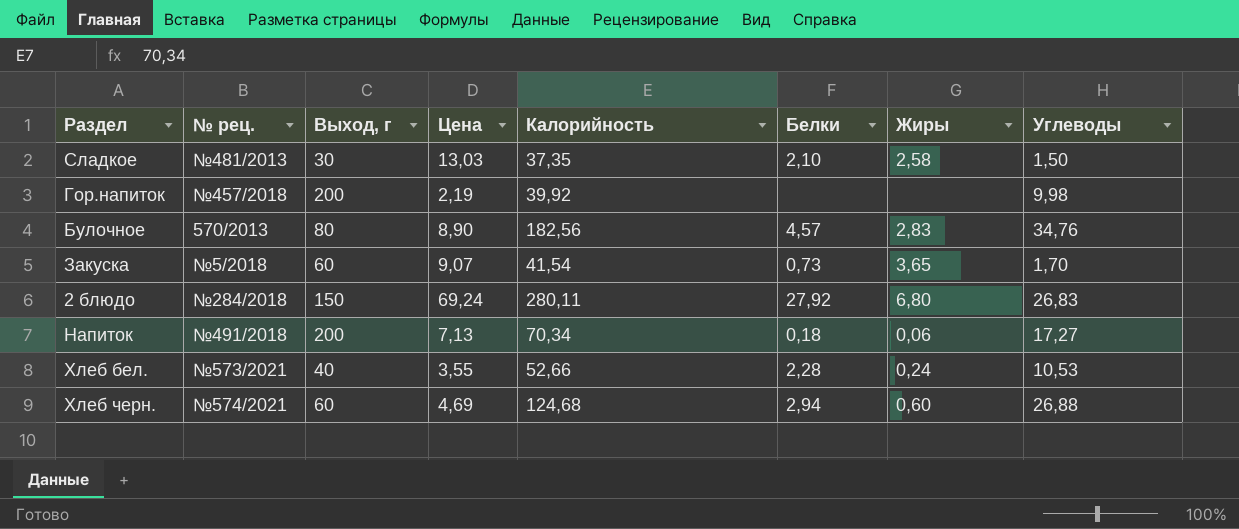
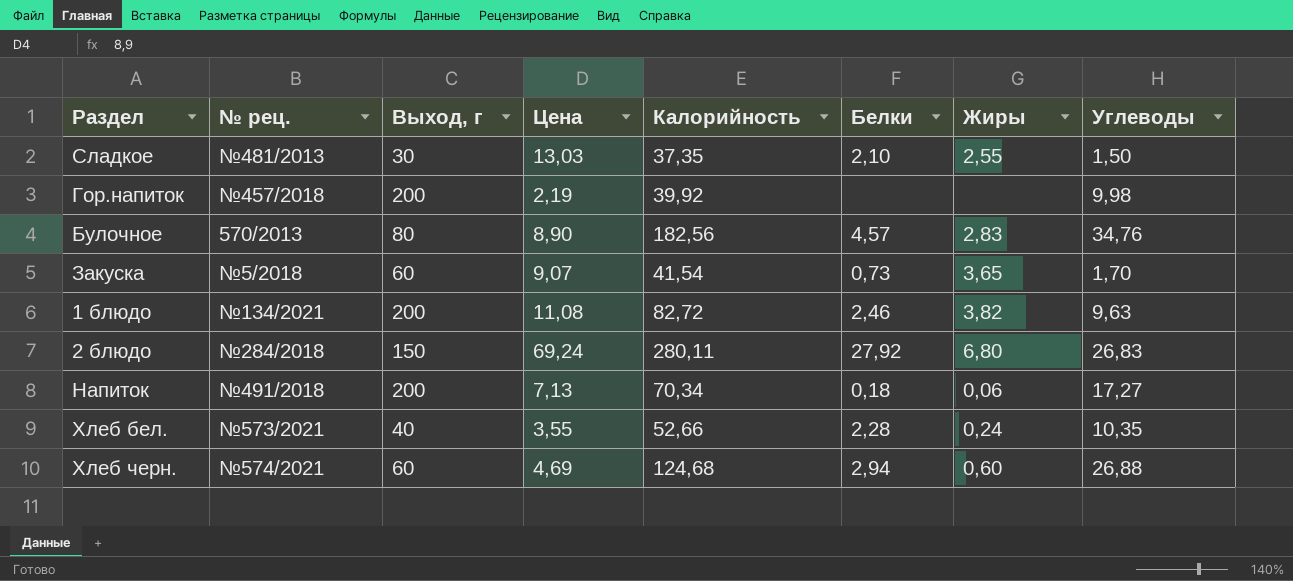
Сладкое | Жиры: 2,58 -> 2,55
row 1 блюдо: none -> №134/2021 | 200 | 11,08 | 82,72 | 2,46 | 3,82 | 9,63
Хлеб бел. | Углеводы: 10,53 -> 10,35

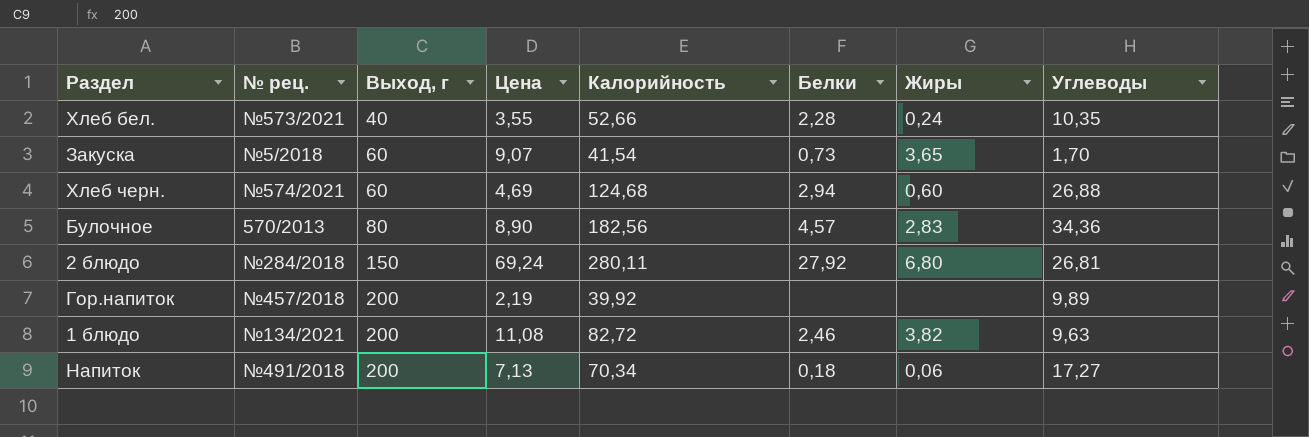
row order: none -> Выход, г ascending
row Сладкое: №481/2013 | 30 | 13,03 | 37,35 | 2,10 | 2,55 | 1,50 -> none
Булочное | Углеводы: 34,76 -> 34,36
2 блюдо | Углеводы: 26,83 -> 26,81
Гор.напиток | Углеводы: 9,98 -> 9,89

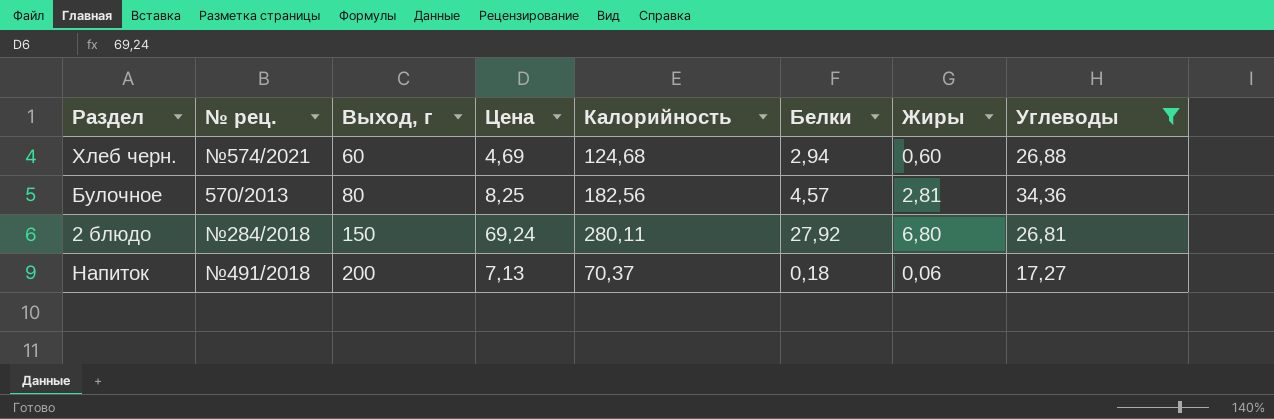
filter: none -> Углеводы >= 17,27
Булочное | Цена: 8,90 -> 8,25
Булочное | Жиры: 2,83 -> 2,81
Напиток | Калорийность: 70,34 -> 70,37

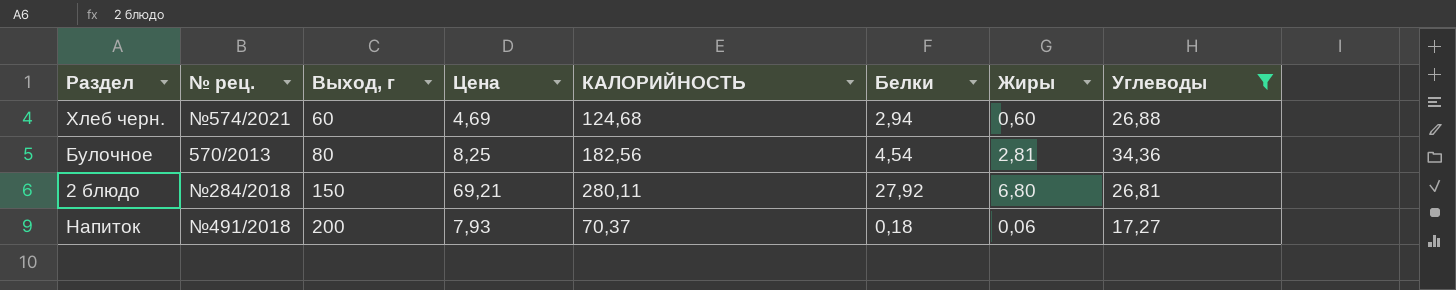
column name: Калорийность -> КАЛОРИЙНОСТЬ
Булочное | Белки: 4,57 -> 4,54
2 блюдо | Цена: 69,24 -> 69,21
Напиток | Цена: 7,13 -> 7,93

